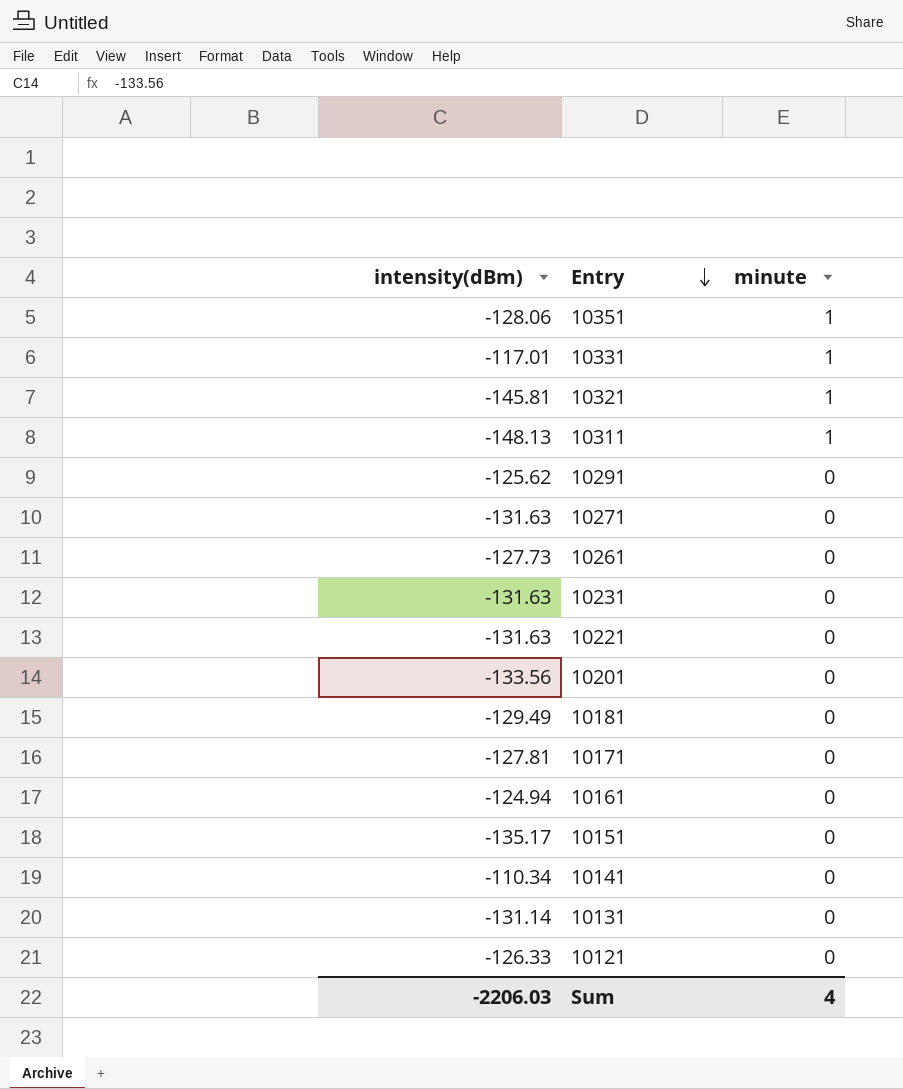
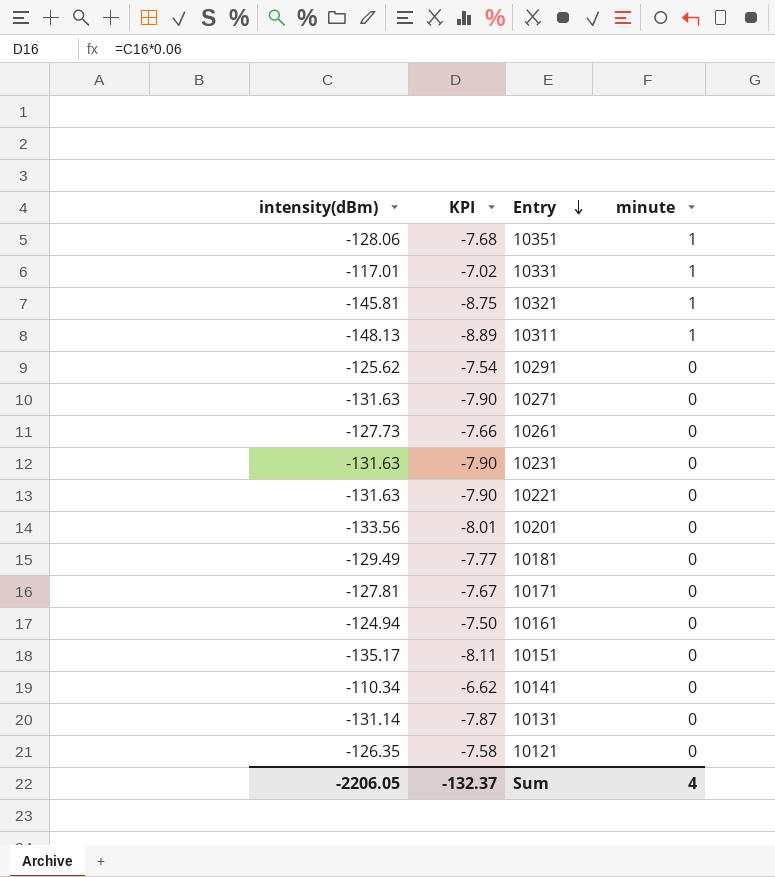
column KPI | formula: none -> [intensity(dBm)] * 0.06
10121 | intensity(dBm): -126.33 -> -126.35
Sum | intensity(dBm): -2206.03 -> -2206.05

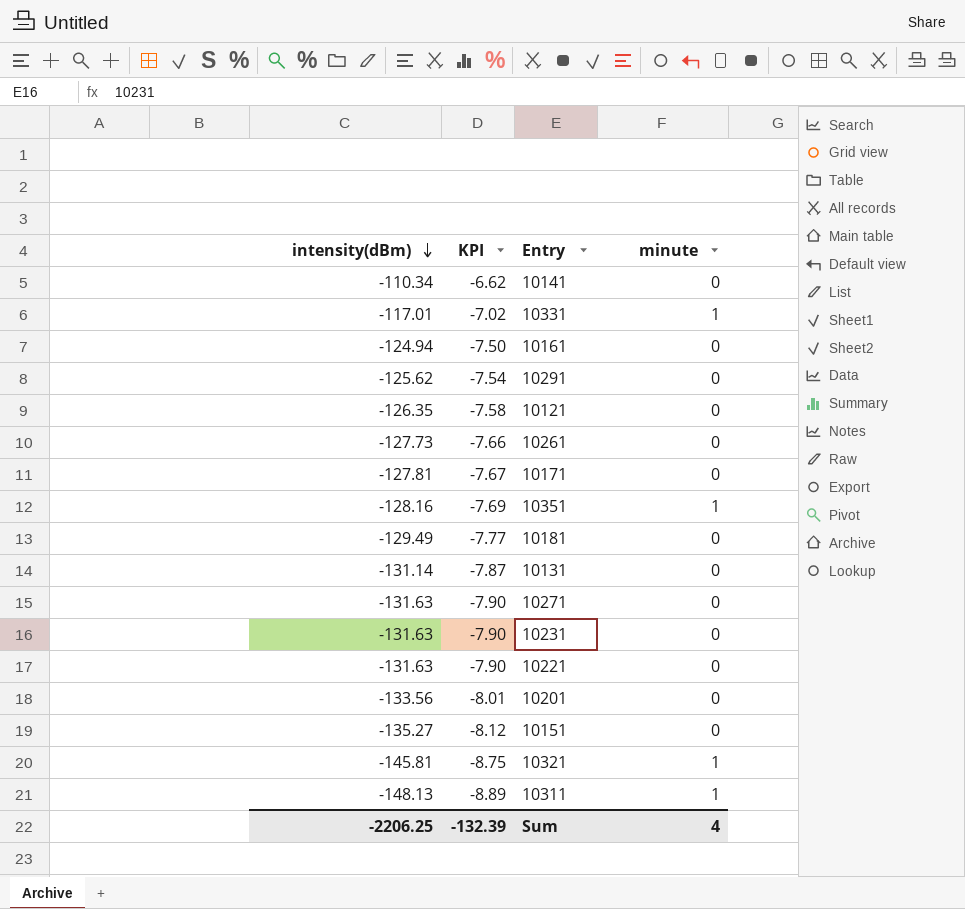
row order: Entry descending -> intensity(dBm) descending
10351 | intensity(dBm): -128.06 -> -128.16
10351 | KPI: -7.68 -> -7.69
10151 | intensity(dBm): -135.17 -> -135.27
10151 | KPI: -8.11 -> -8.12
Sum | intensity(dBm): -2206.05 -> -2206.25
Sum | KPI: -132.37 -> -132.39

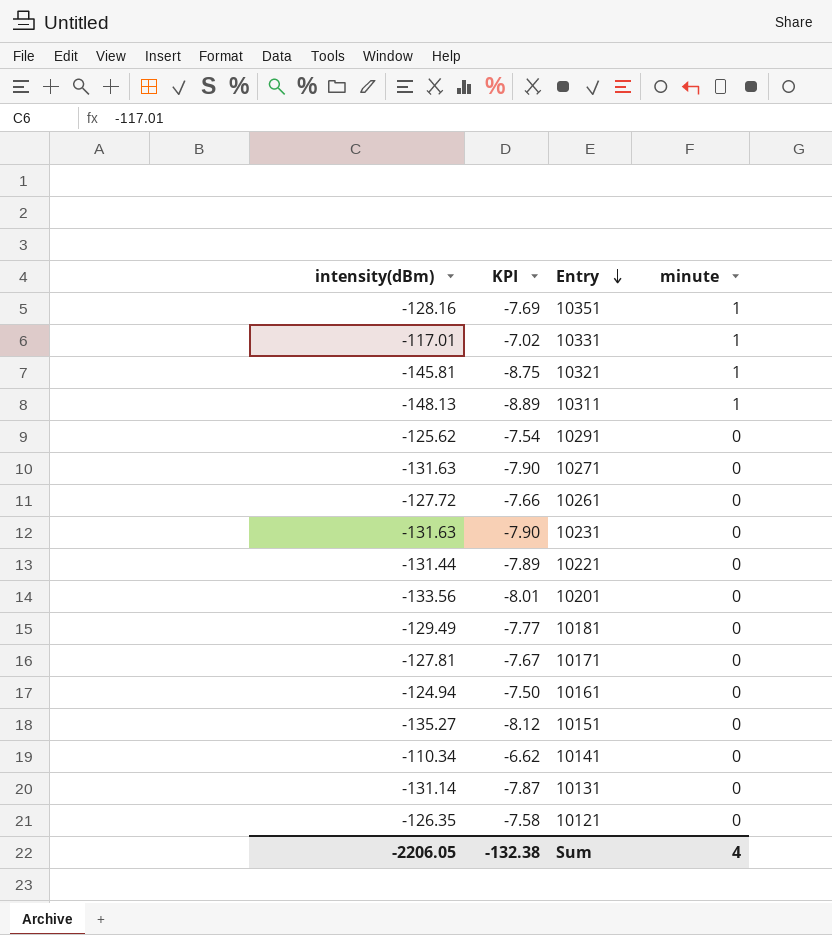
row order: intensity(dBm) descending -> Entry descending
10261 | intensity(dBm): -127.73 -> -127.72
10221 | intensity(dBm): -131.63 -> -131.44
10221 | KPI: -7.90 -> -7.89
Sum | intensity(dBm): -2206.25 -> -2206.05
Sum | KPI: -132.39 -> -132.38

